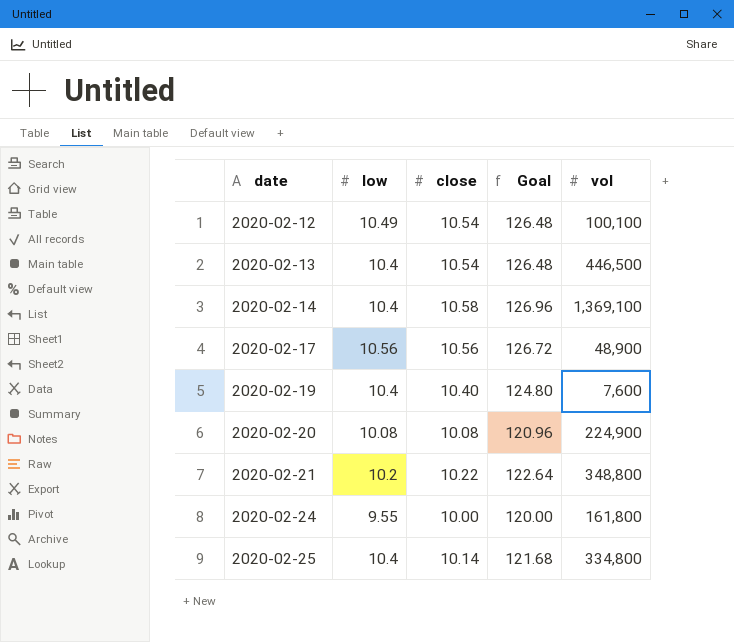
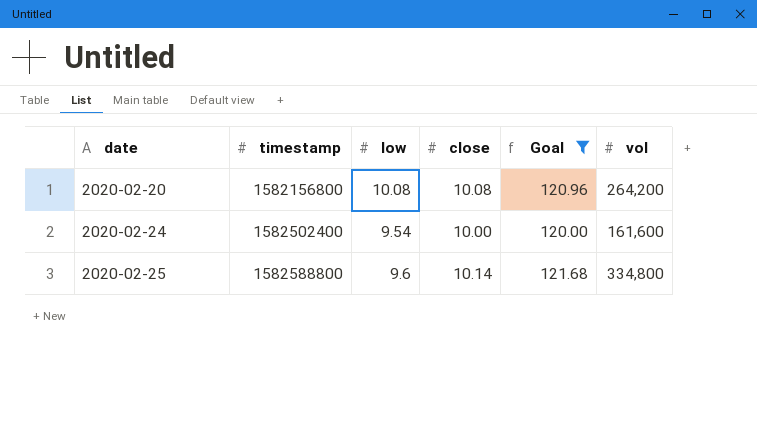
filter: none -> Goal <= 121.68
column timestamp | position: none -> 2
2020-02-20 | vol: 224,900 -> 264,200
2020-02-24 | low: 9.55 -> 9.54
2020-02-24 | vol: 161,800 -> 161,600
2020-02-25 | low: 10.4 -> 9.6

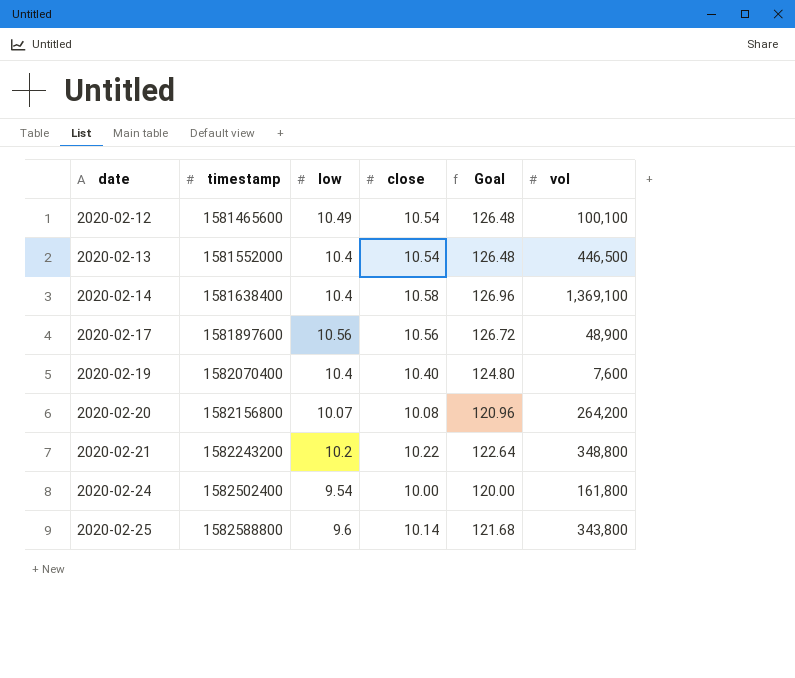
filter: Goal <= 121.68 -> none
2020-02-20 | low: 10.08 -> 10.07
2020-02-24 | vol: 161,600 -> 161,800
2020-02-25 | vol: 334,800 -> 343,800

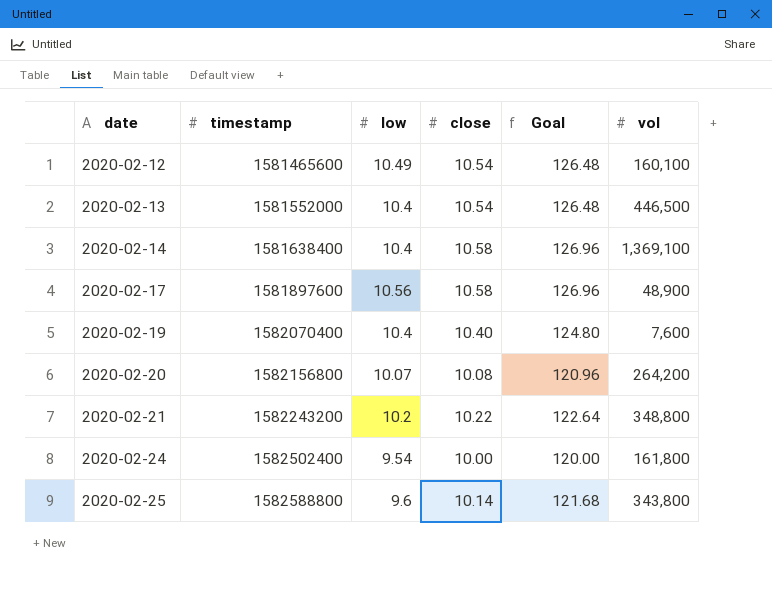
2020-02-12 | vol: 100,100 -> 160,100
2020-02-17 | close: 10.56 -> 10.58
2020-02-17 | Goal: 126.72 -> 126.96

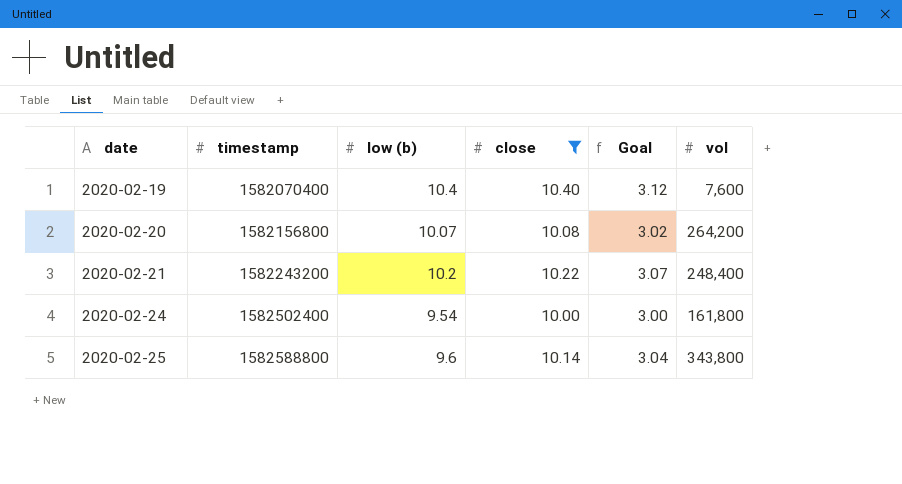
filter: none -> close <= 10.40
column name: low -> low (b)
column Goal | formula: [close] * 12 -> [close] * 0.3
2020-02-21 | vol: 348,800 -> 248,400

